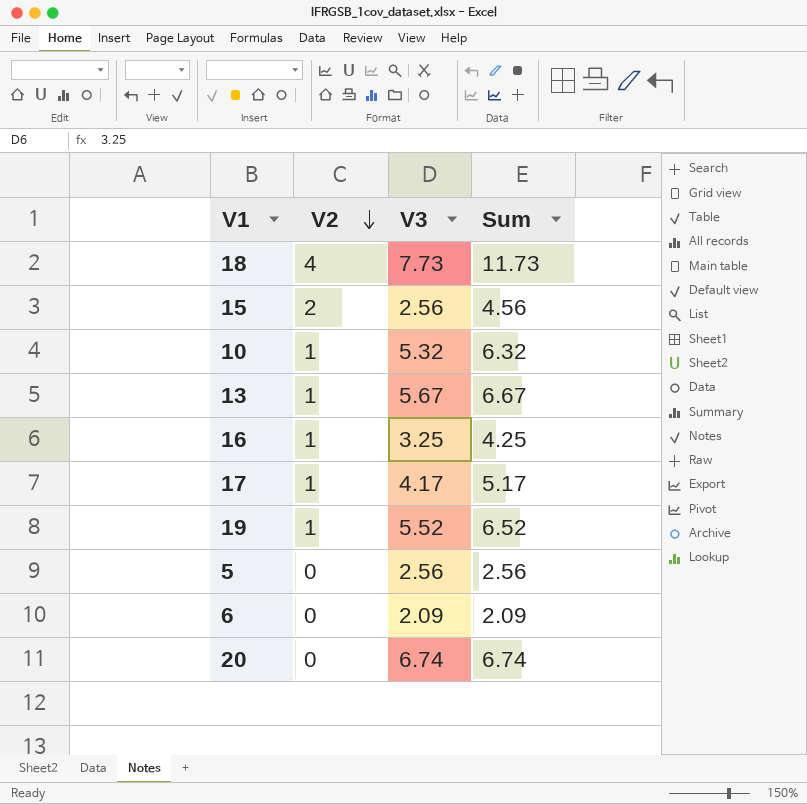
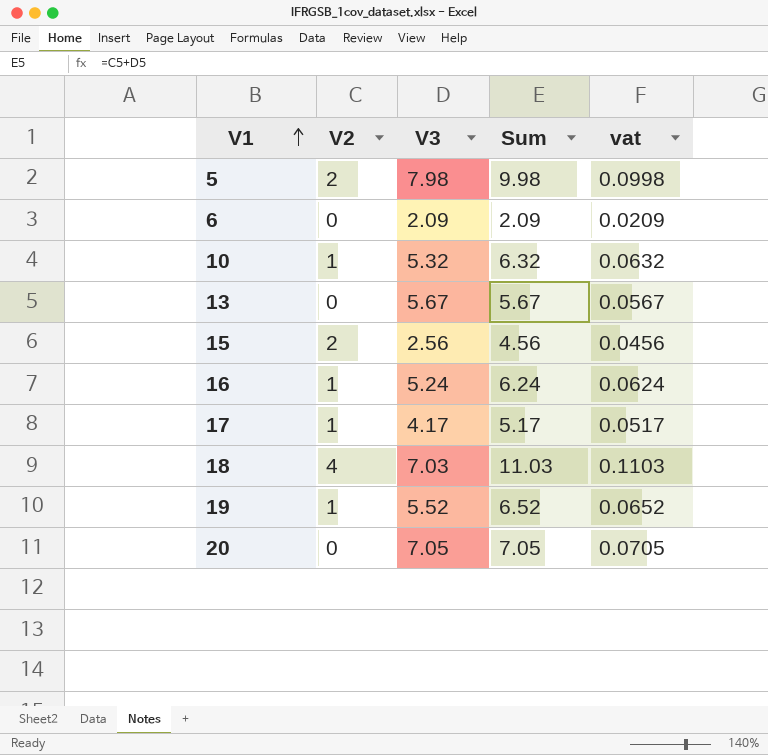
row order: V2 descending -> V1 ascending
column vat | formula: none -> [Sum] * 0.01
5 | V2: 0 -> 2
5 | V3: 2.56 -> 7.98
5 | Sum: 2.56 -> 9.98
13 | V2: 1 -> 0
13 | Sum: 6.67 -> 5.67
16 | V3: 3.25 -> 5.24
16 | Sum: 4.25 -> 6.24
18 | V3: 7.73 -> 7.03
18 | Sum: 11.73 -> 11.03
20 | V3: 6.74 -> 7.05
20 | Sum: 6.74 -> 7.05

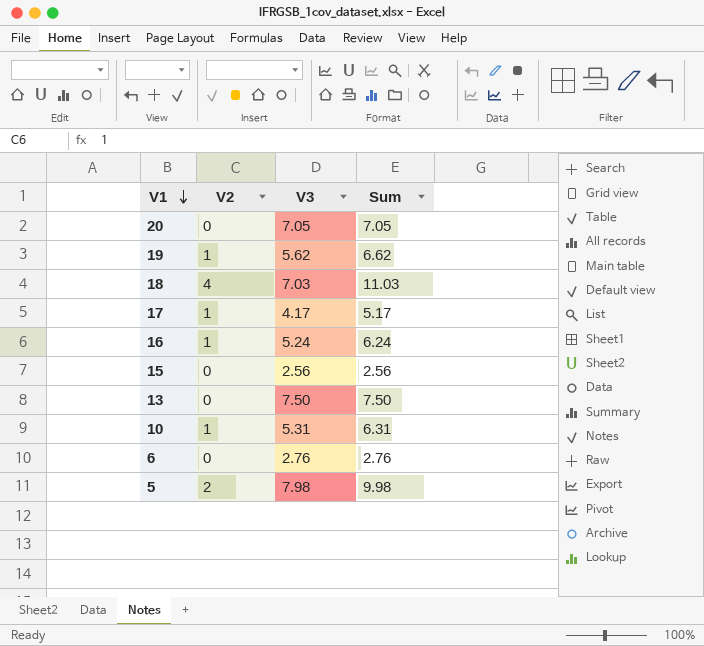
row order: V1 ascending -> V1 descending
column vat | formula: [Sum] * 0.01 -> none
19 | V3: 5.52 -> 5.62
19 | Sum: 6.52 -> 6.62
15 | V2: 2 -> 0
15 | Sum: 4.56 -> 2.56
13 | V3: 5.67 -> 7.50
13 | Sum: 5.67 -> 7.50
10 | V3: 5.32 -> 5.31
10 | Sum: 6.32 -> 6.31
6 | V3: 2.09 -> 2.76
6 | Sum: 2.09 -> 2.76

